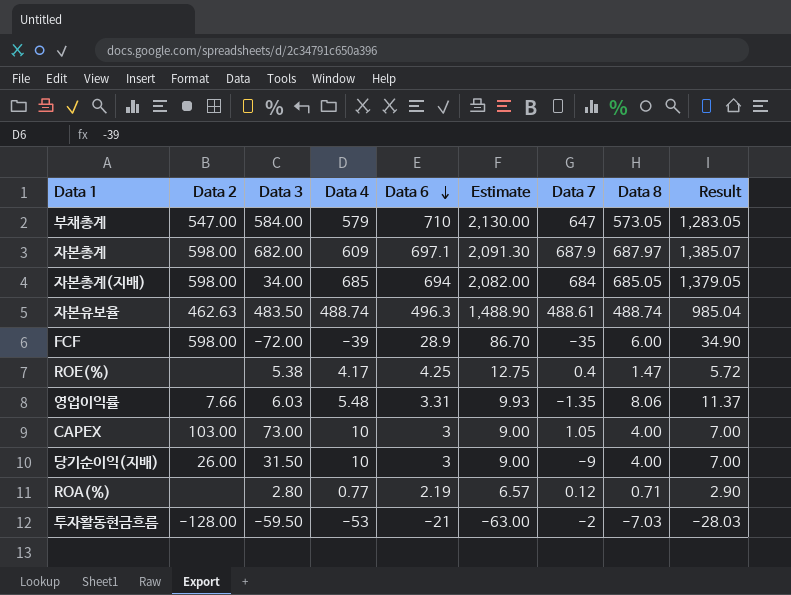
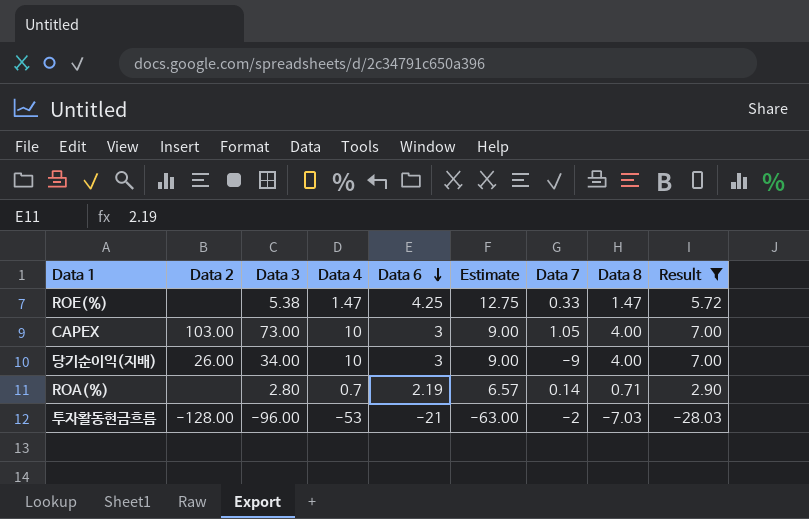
filter: none -> Result <= 7.00
ROE(%) | Data 4: 4.17 -> 1.47
ROE(%) | Data 7: 0.4 -> 0.33
당기순이익(지배) | Data 3: 31.50 -> 34.00
ROA(%) | Data 4: 0.77 -> 0.7
ROA(%) | Data 7: 0.12 -> 0.14
투자활동현금흐름 | Data 3: -59.50 -> -96.00

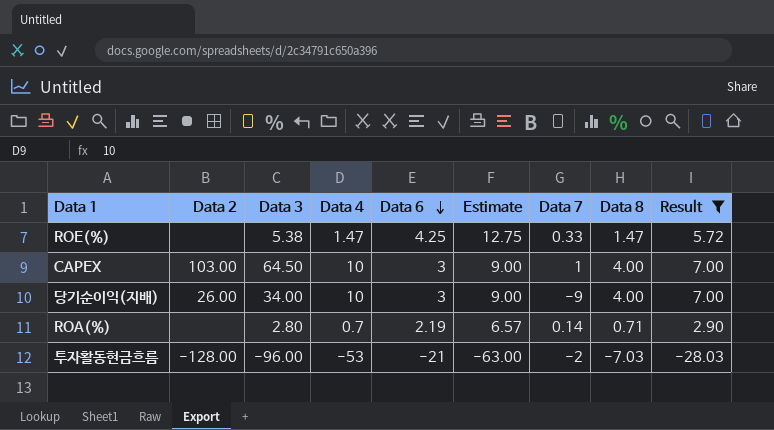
CAPEX | Data 3: 73.00 -> 64.50
CAPEX | Data 7: 1.05 -> 1

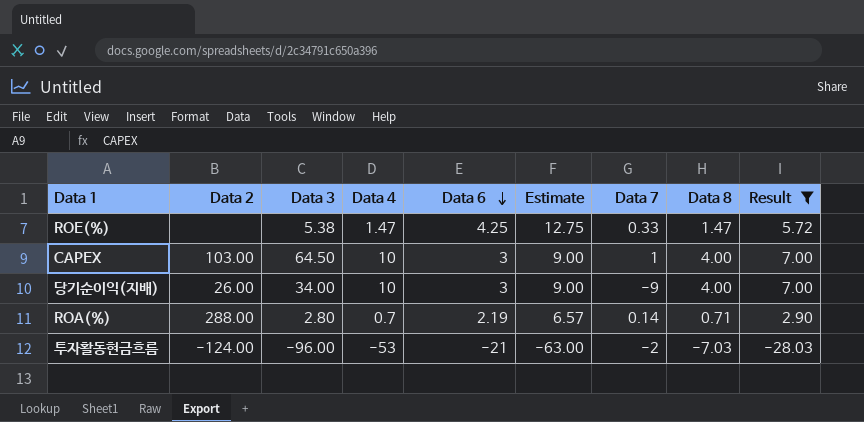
ROA(%) | Data 2: none -> 288.00
투자활동현금흐름 | Data 2: -128.00 -> -124.00

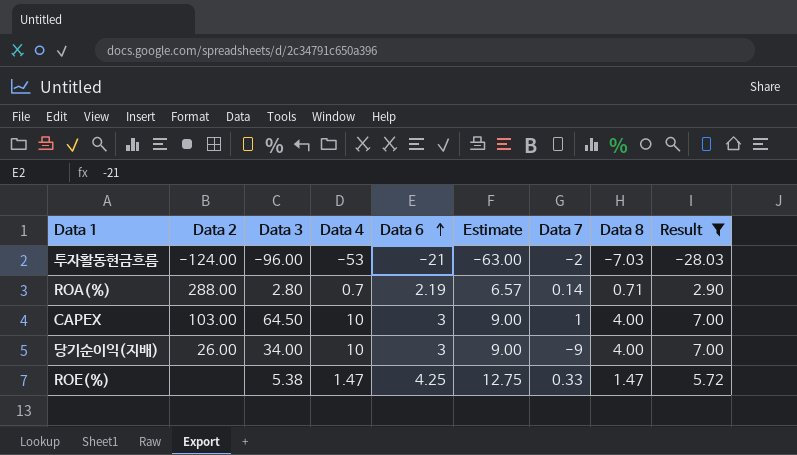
row order: Data 6 descending -> Data 6 ascending

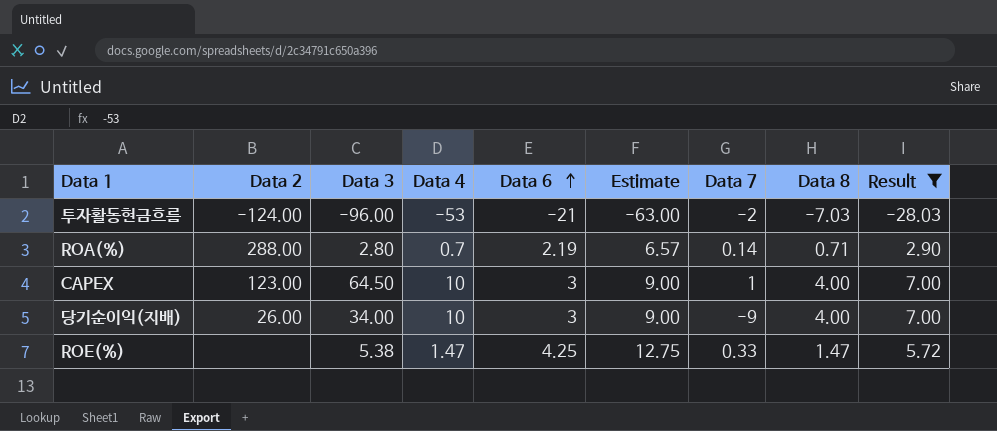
CAPEX | Data 2: 103.00 -> 123.00

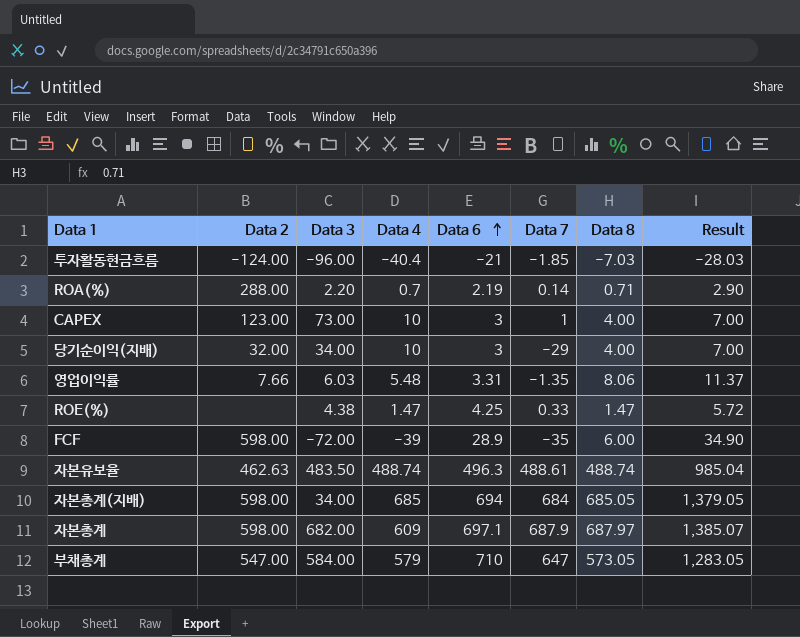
filter: Result <= 7.00 -> none
column Estimate | formula: [Data 6] * 3 -> none
투자활동현금흐름 | Data 4: -53 -> -40.4
투자활동현금흐름 | Data 7: -2 -> -1.85
ROA(%) | Data 3: 2.80 -> 2.20
CAPEX | Data 3: 64.50 -> 73.00
당기순이익(지배) | Data 2: 26.00 -> 32.00
당기순이익(지배) | Data 7: -9 -> -29
ROE(%) | Data 3: 5.38 -> 4.38

